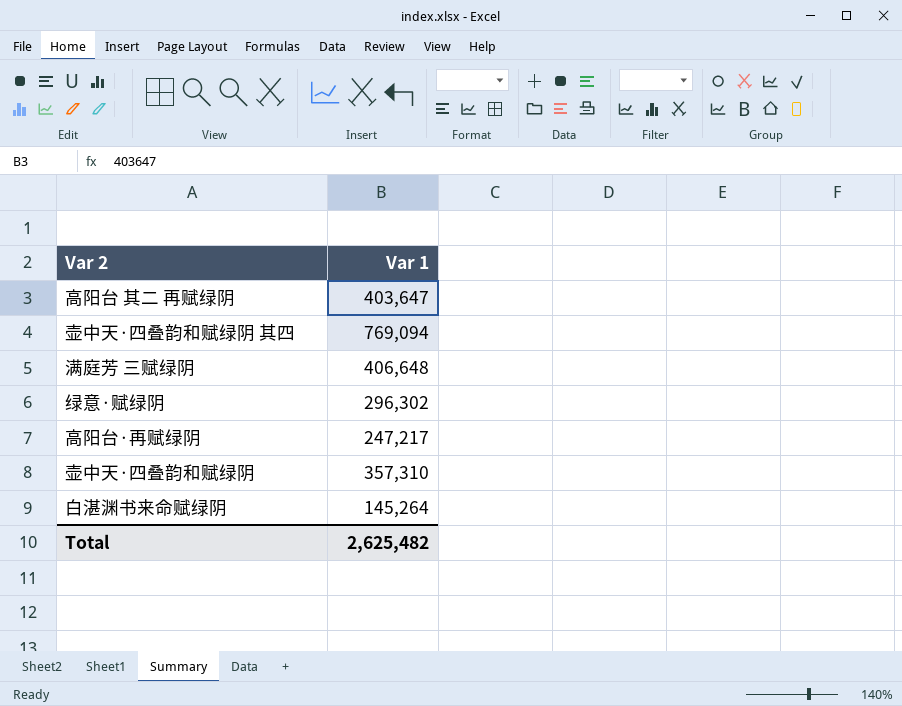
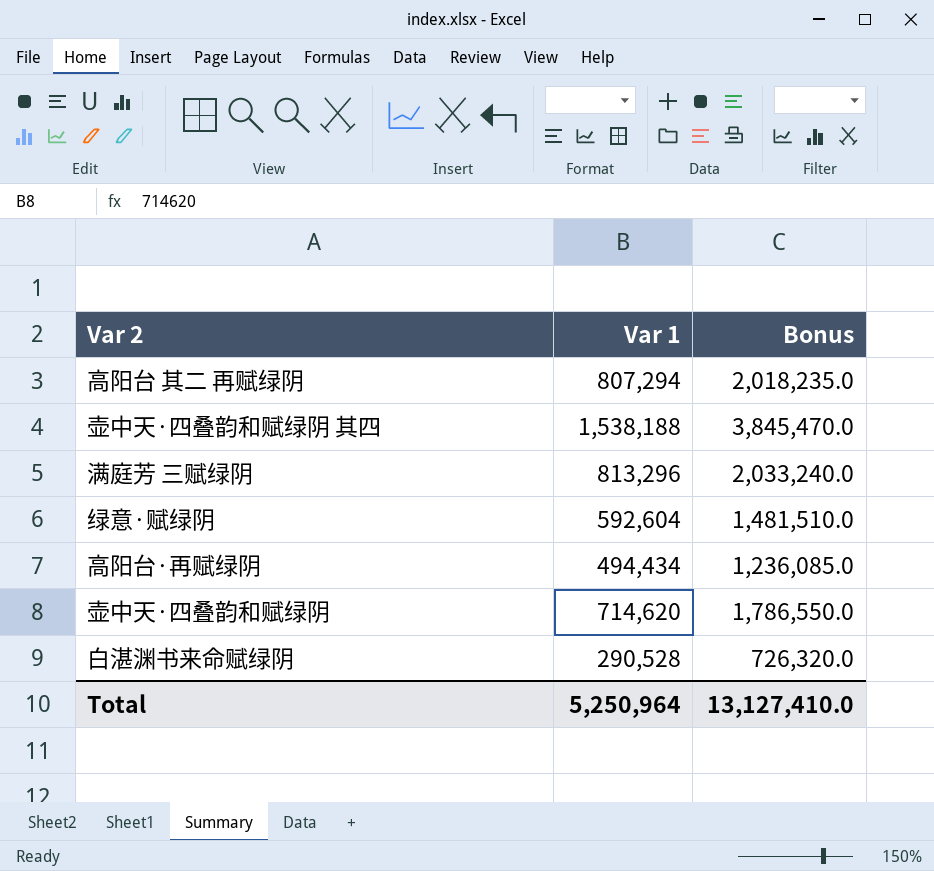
column Bonus | formula: none -> [Var 1] * 2.5
高阳台 其二 再赋绿阴 | Var 1: 403,647 -> 807,294
壶中天·四叠韵和赋绿阴 其四 | Var 1: 769,094 -> 1,538,188
满庭芳 三赋绿阴 | Var 1: 406,648 -> 813,296
绿意·赋绿阴 | Var 1: 296,302 -> 592,604
高阳台·再赋绿阴 | Var 1: 247,217 -> 494,434
壶中天·四叠韵和赋绿阴 | Var 1: 357,310 -> 714,620
白湛渊书来命赋绿阴 | Var 1: 145,264 -> 290,528
Total | Var 1: 2,625,482 -> 5,250,964

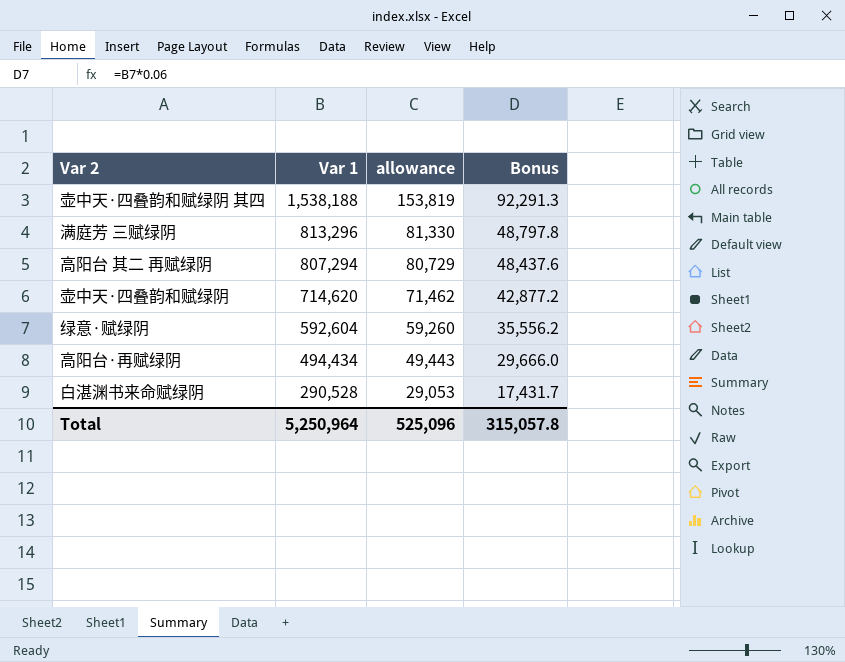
row order: none -> Var 1 descending
column allowance | formula: none -> [Var 1] * 0.1
column Bonus | formula: [Var 1] * 2.5 -> [Var 1] * 0.06
Total | Bonus: 13,127,410.0 -> 315,057.8

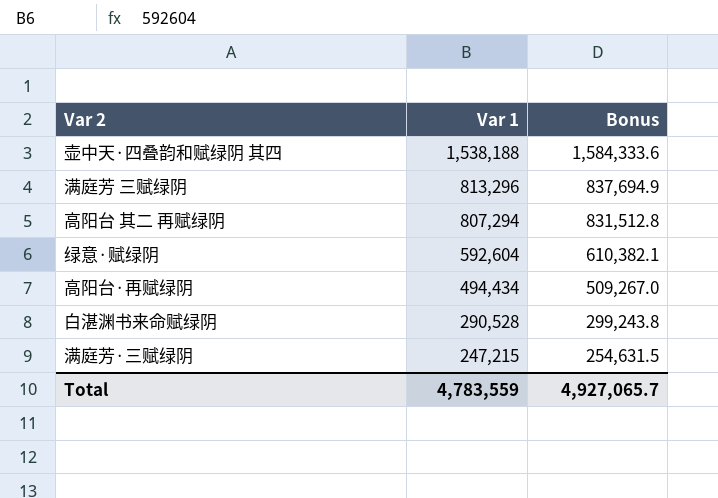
column allowance | formula: [Var 1] * 0.1 -> none
column Bonus | formula: [Var 1] * 0.06 -> [Var 1] * 1.03
row 壶中天·四叠韵和赋绿阴: 714,620 | 71,462 | 42,877.2 -> none
row 满庭芳·三赋绿阴: none -> 247,215 | 254,631.5
Total | Var 1: 5,250,964 -> 4,783,559
Total | Bonus: 315,057.8 -> 4,927,065.7

